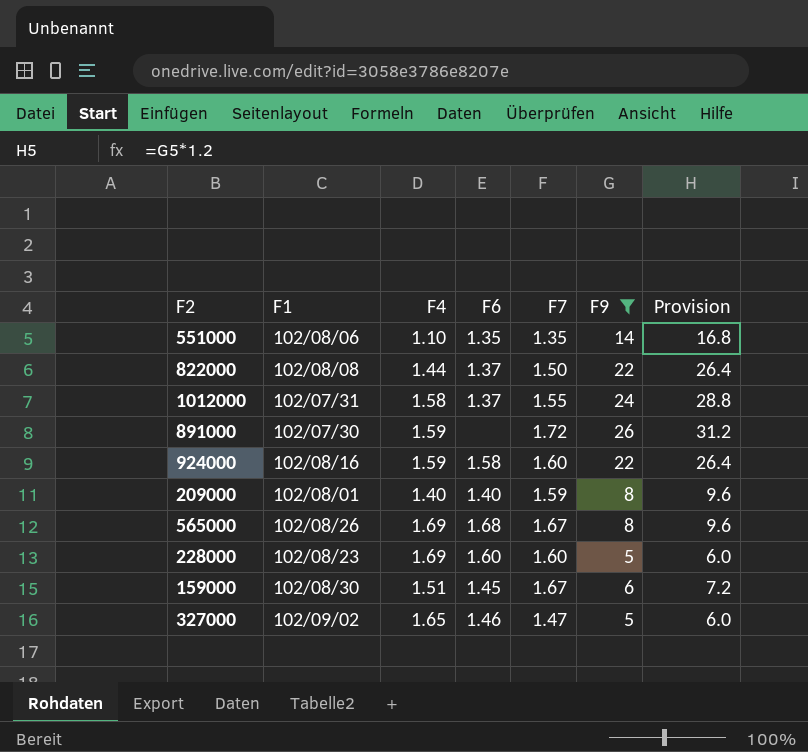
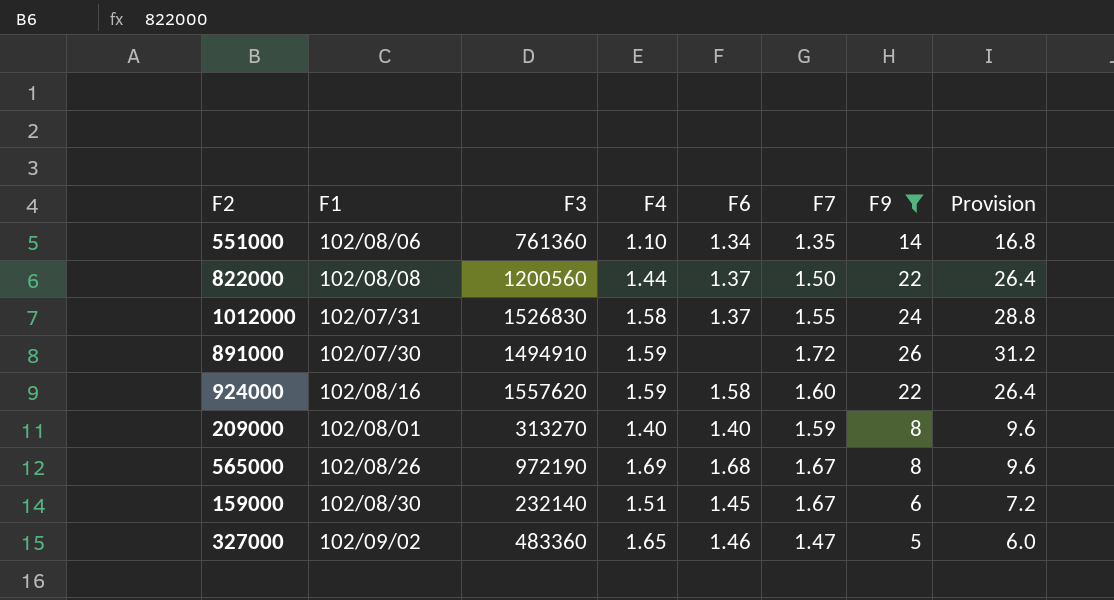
column F3 | position: none -> 3
row 228000: 102/08/23 | 1.69 | 1.60 | 1.60 | 5 | 6.0 -> none
551000 | F6: 1.35 -> 1.34

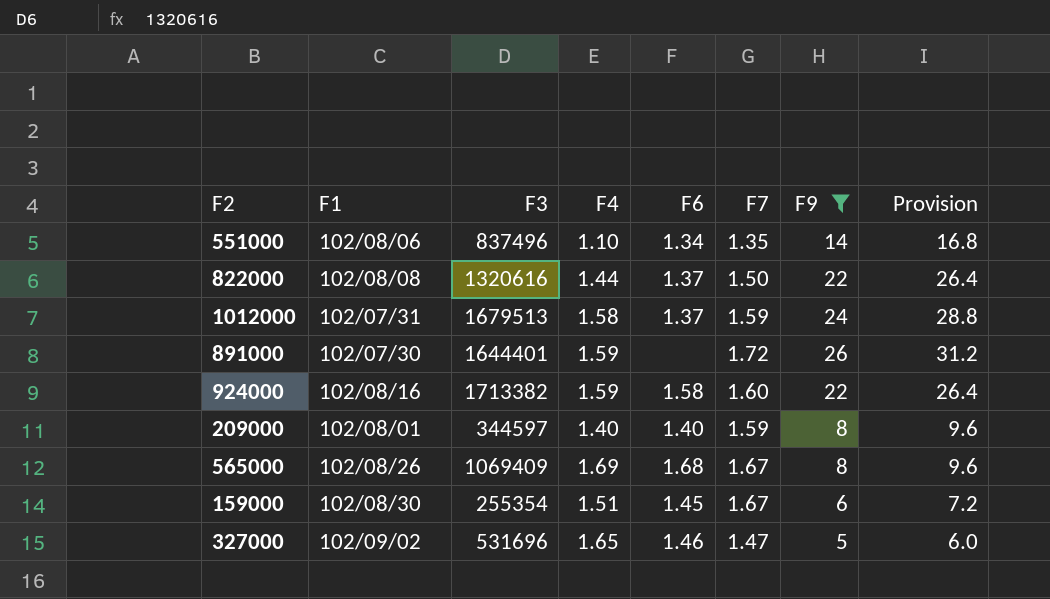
551000 | F3: 761360 -> 837496
822000 | F3: 1200560 -> 1320616
1012000 | F3: 1526830 -> 1679513
1012000 | F7: 1.55 -> 1.59
891000 | F3: 1494910 -> 1644401
924000 | F3: 1557620 -> 1713382
209000 | F3: 313270 -> 344597
565000 | F3: 972190 -> 1069409
159000 | F3: 232140 -> 255354
327000 | F3: 483360 -> 531696

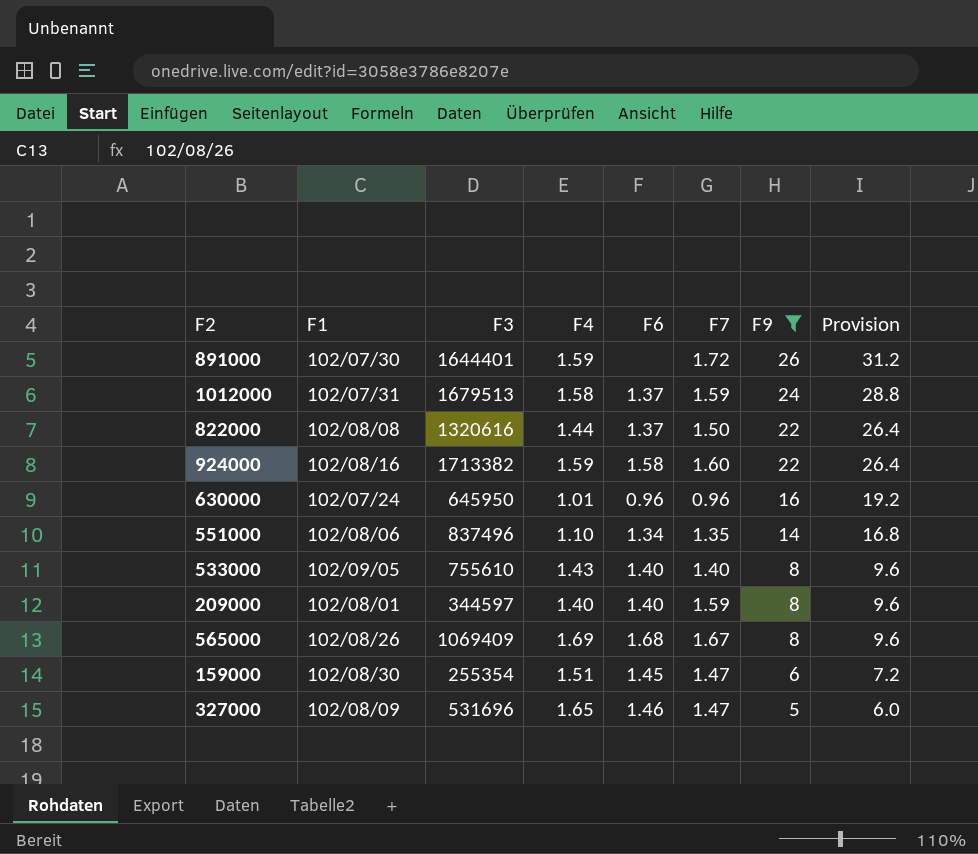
row order: none -> F9 descending
row 630000: none -> 102/07/24 | 645950 | 1.01 | 0.96 | 0.96 | 16 | 19.2
row 533000: none -> 102/09/05 | 755610 | 1.43 | 1.40 | 1.40 | 8 | 9.6
159000 | F7: 1.67 -> 1.47
327000 | F1: 102/09/02 -> 102/08/09

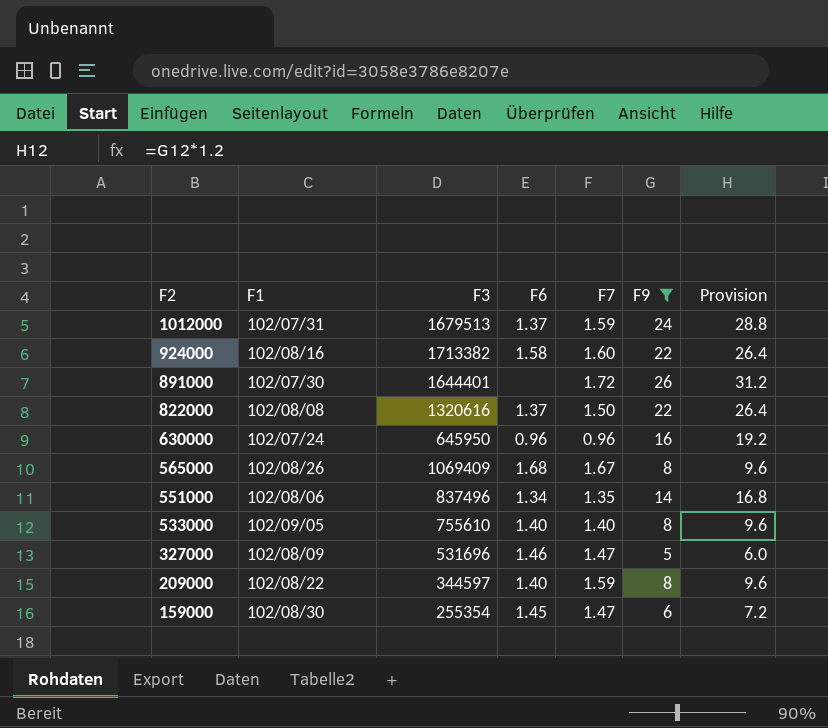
row order: F9 descending -> F2 descending
column F4 | position: 4 -> none
209000 | F1: 102/08/01 -> 102/08/22

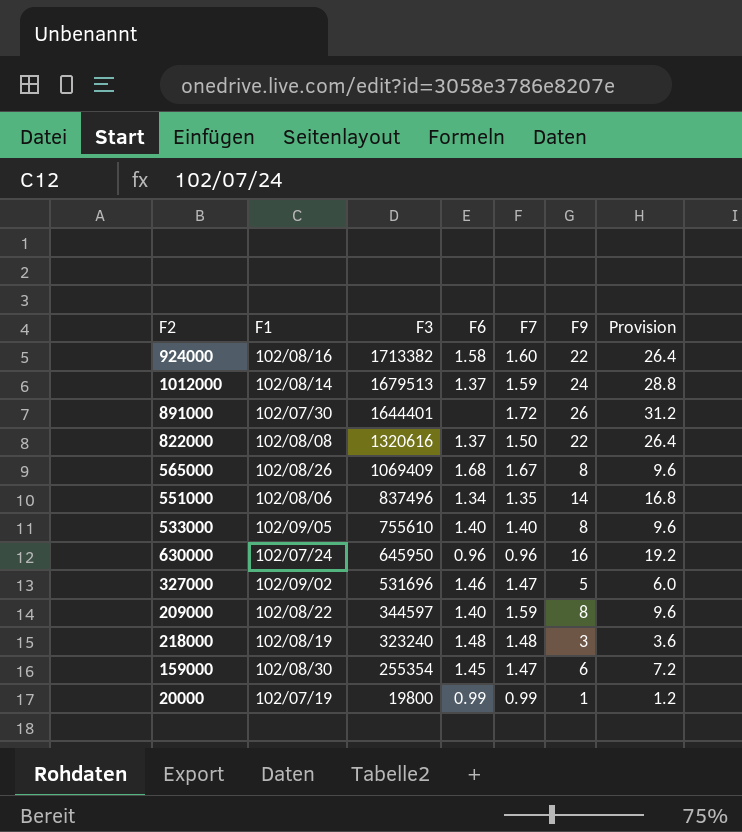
filter: F9 >= 5 -> none
row order: F2 descending -> F3 descending
1012000 | F1: 102/07/31 -> 102/08/14
327000 | F1: 102/08/09 -> 102/09/02

